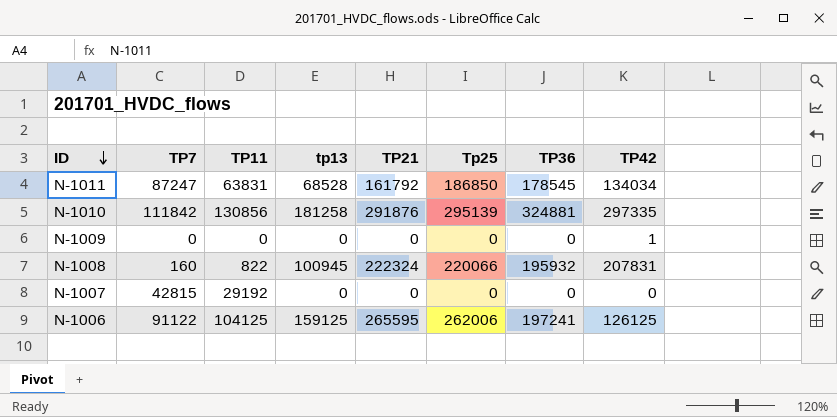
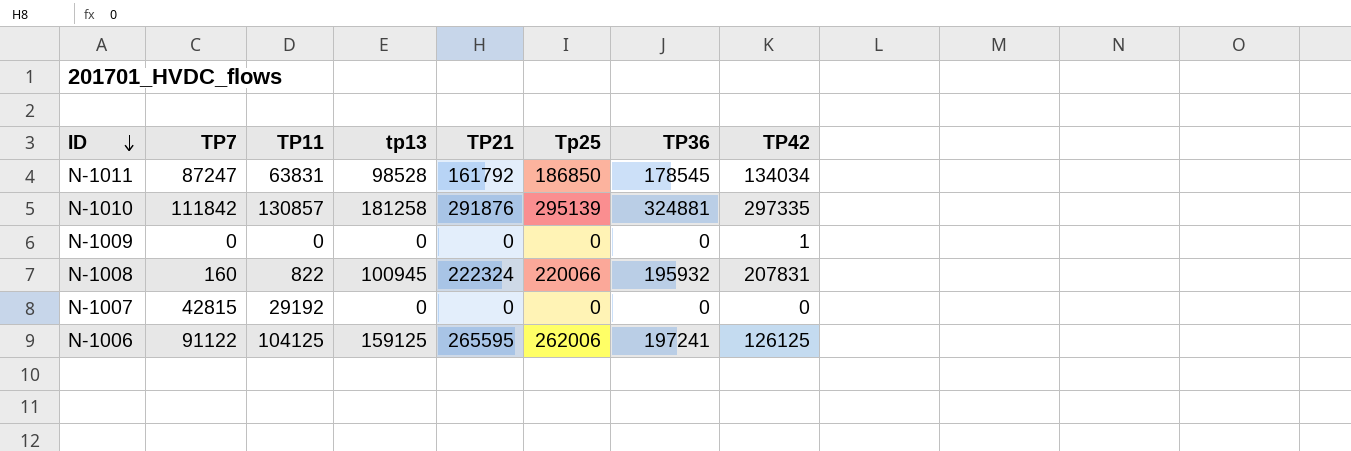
N-1011 | tp13: 68528 -> 98528
N-1010 | TP11: 130856 -> 130857

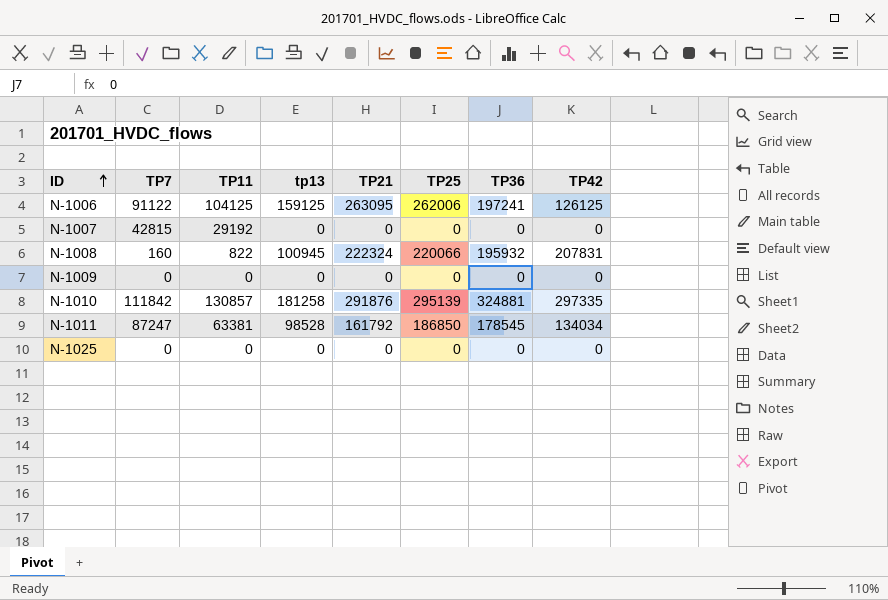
row order: ID descending -> ID ascending
column name: Tp25 -> TP25
N-1006 | TP21: 265595 -> 263095
N-1009 | TP42: 1 -> 0
N-1011 | TP11: 63831 -> 63381
row N-1025: none -> 0 | 0 | 0 | 0 | 0 | 0 | 0

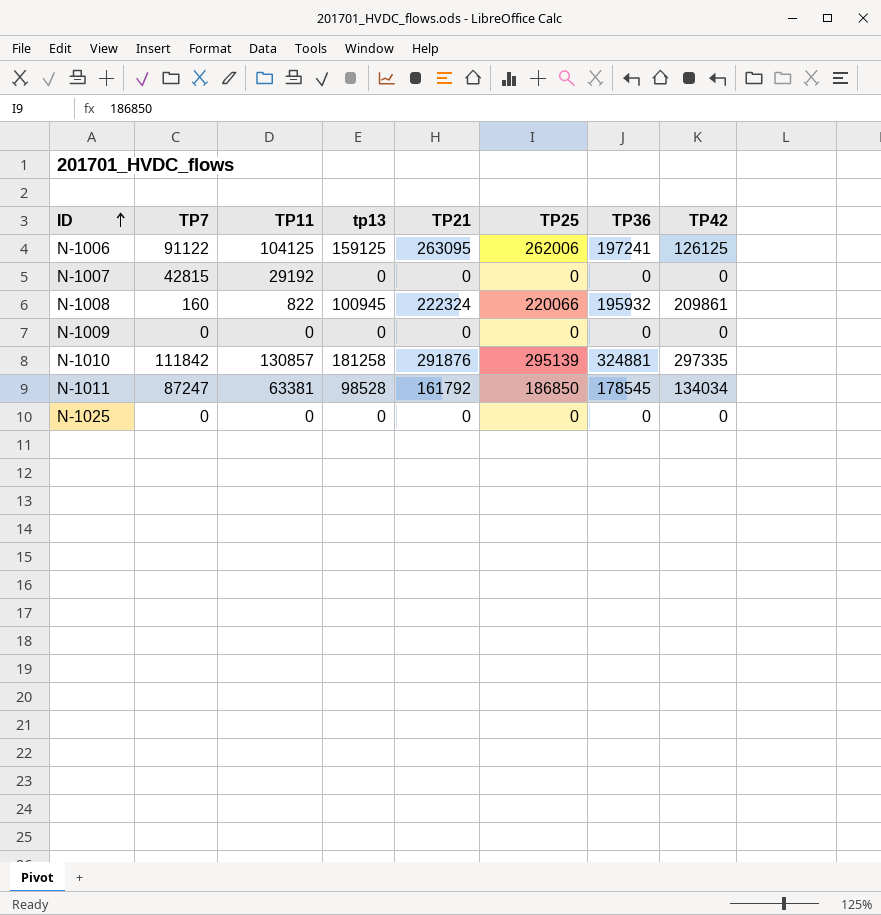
N-1008 | TP42: 207831 -> 209861

